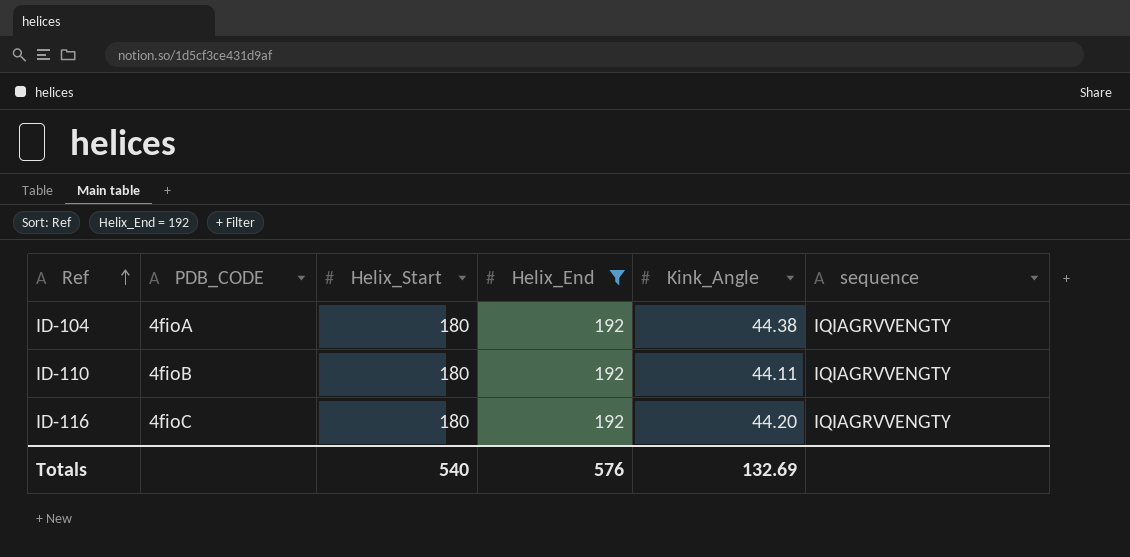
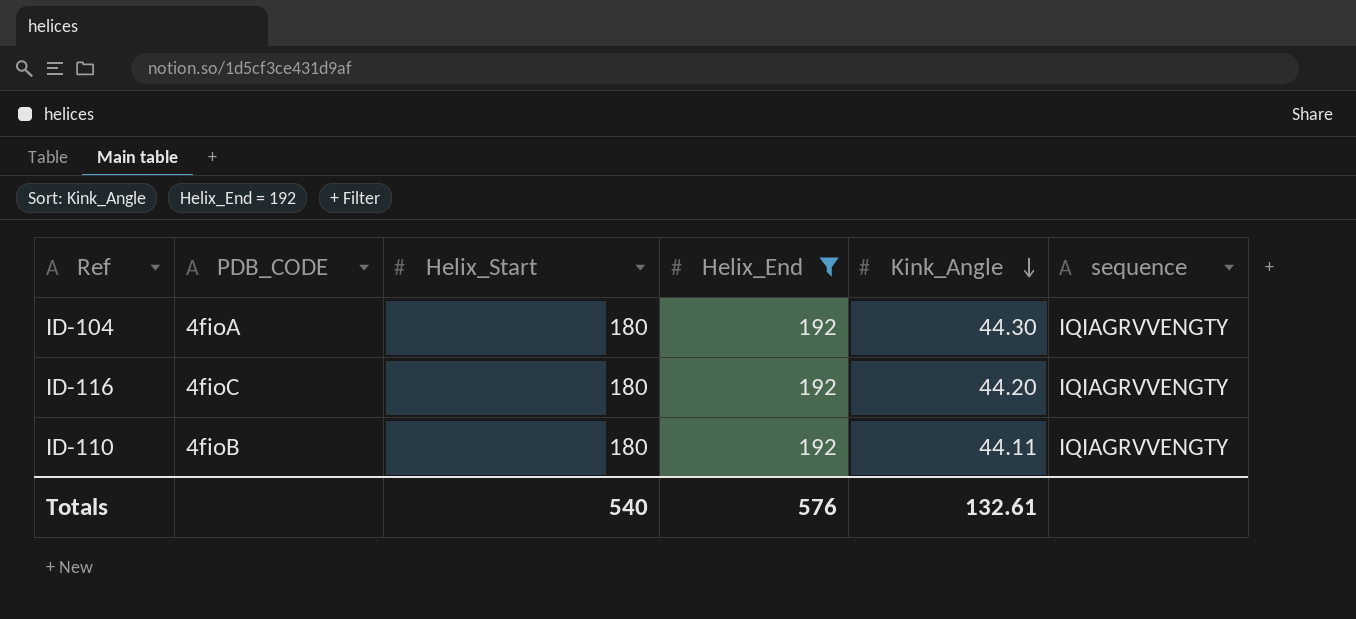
row order: Ref ascending -> Kink_Angle descending
ID-104 | Kink_Angle: 44.38 -> 44.30
Totals | Kink_Angle: 132.69 -> 132.61

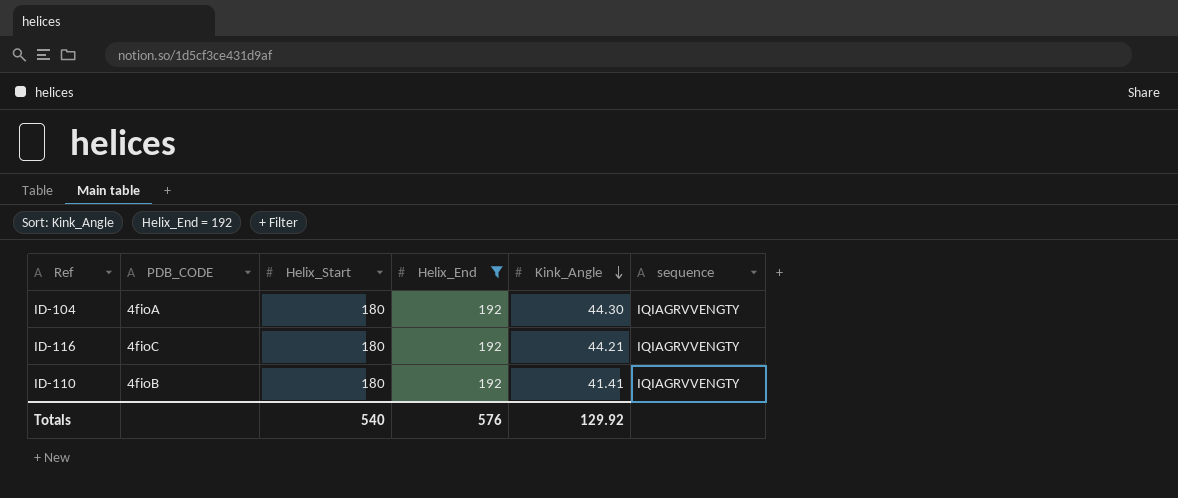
ID-116 | Kink_Angle: 44.20 -> 44.21
ID-110 | Kink_Angle: 44.11 -> 41.41
Totals | Kink_Angle: 132.61 -> 129.92

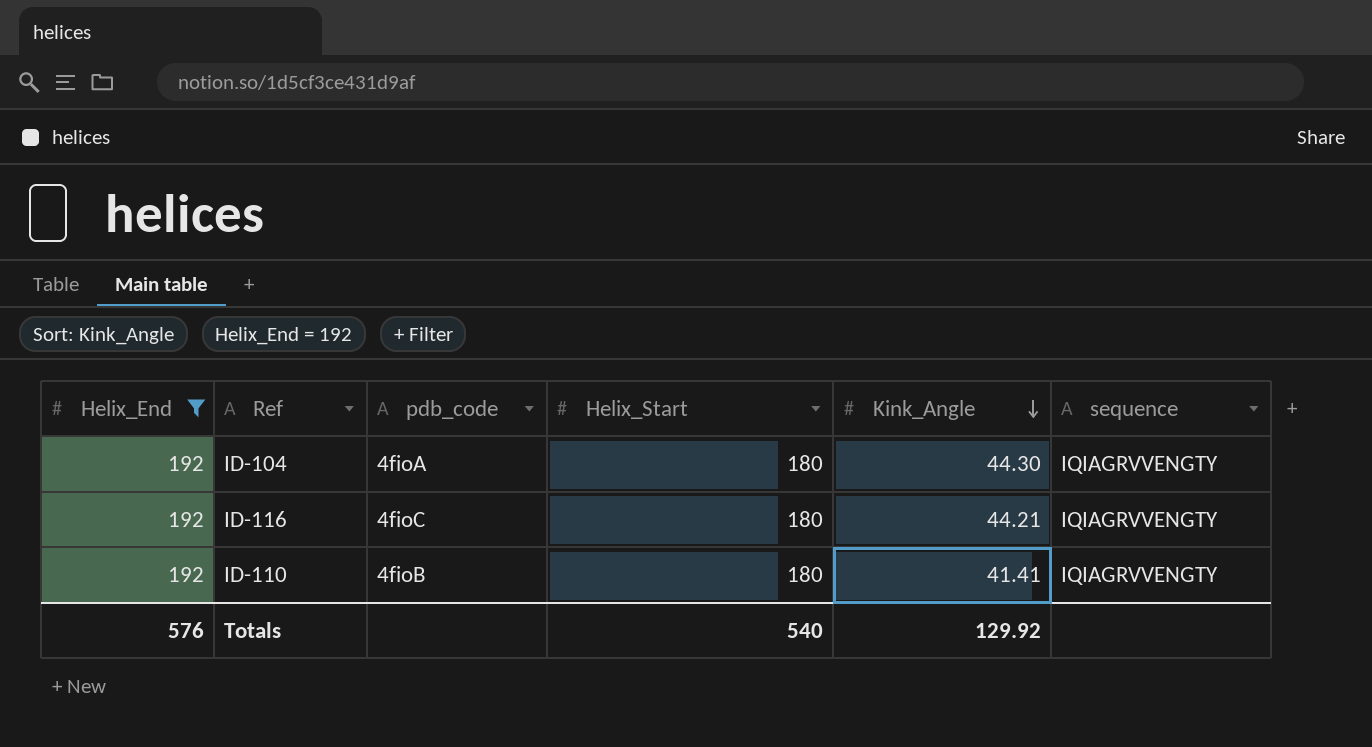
column Helix_End | position: 4 -> 1
column name: PDB_CODE -> pdb_code

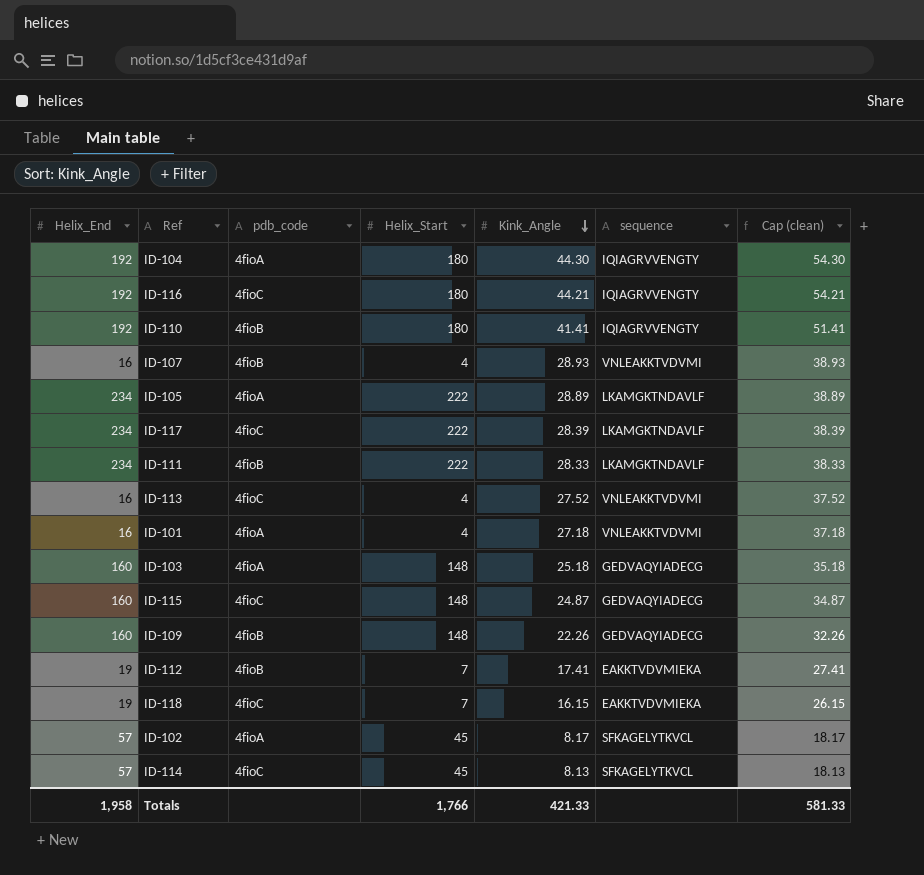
filter: Helix_End = 192 -> none
column Cap (clean) | formula: none -> [Kink_Angle] + 10
Totals | Helix_End: 576 -> 1,958
Totals | Helix_Start: 540 -> 1,766
Totals | Kink_Angle: 129.92 -> 421.33

